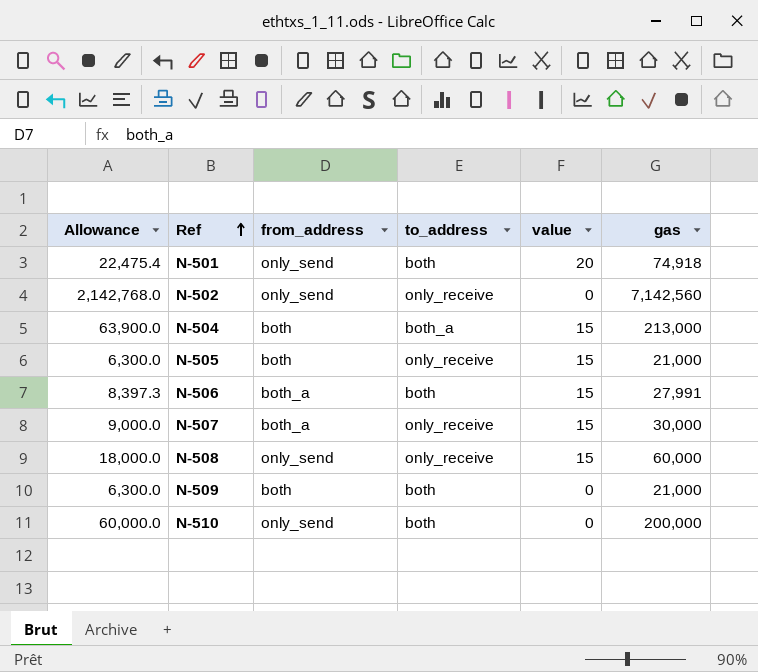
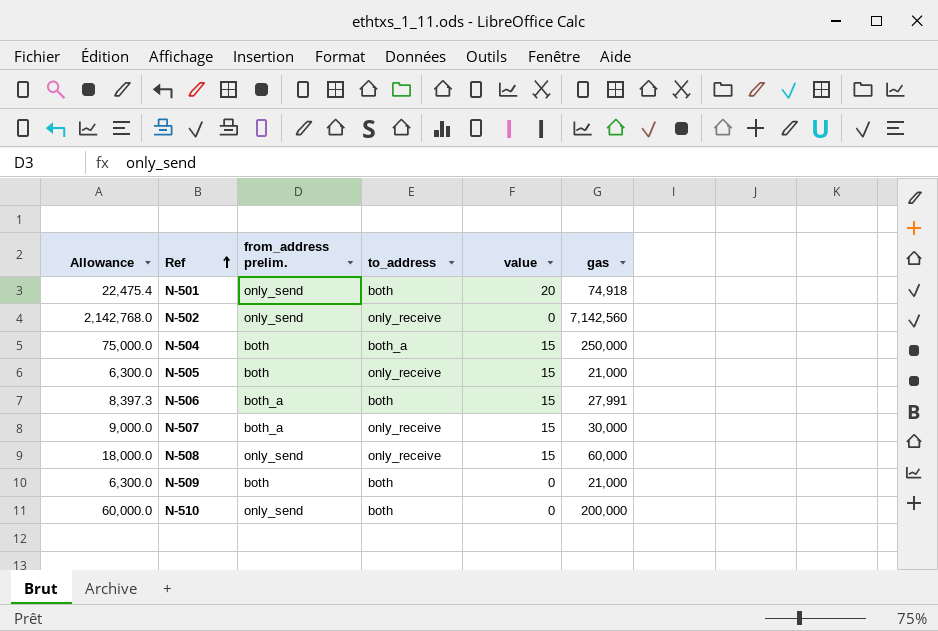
column name: from_address -> from_address prelim.
N-504 | Allowance: 63,900.0 -> 75,000.0
N-504 | gas: 213,000 -> 250,000

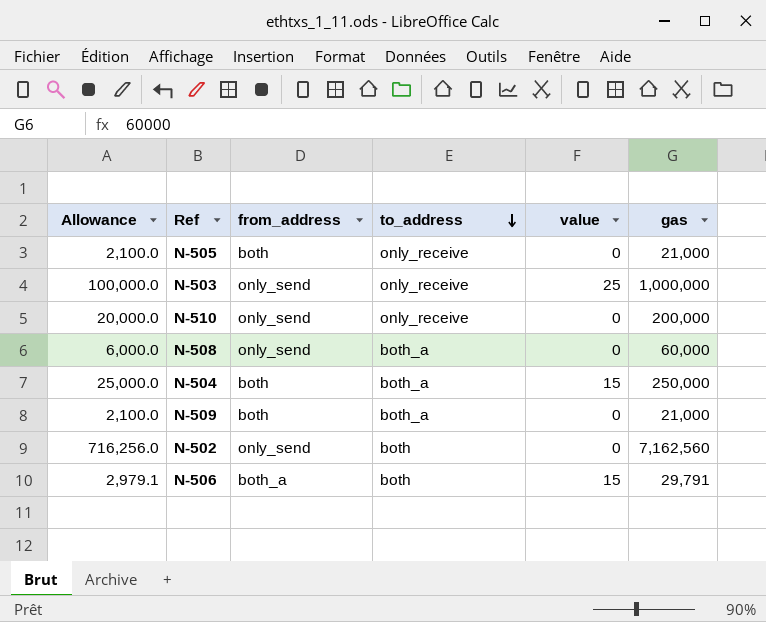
row order: Ref ascending -> to_address descending
column Allowance | formula: [gas] * 0.3 -> [gas] * 0.1
column name: from_address prelim. -> from_address
row N-501: 22,475.4 | only_send | both | 20 | 74,918 -> none
row N-507: 9,000.0 | both_a | only_receive | 15 | 30,000 -> none
N-505 | value: 15 -> 0
row N-503: none -> 100,000.0 | only_send | only_receive | 25 | 1,000,000
N-510 | to_address: both -> only_receive
N-508 | to_address: only_receive -> both_a
N-508 | value: 15 -> 0
N-509 | to_address: both -> both_a
N-502 | to_address: only_receive -> both
N-502 | gas: 7,142,560 -> 7,162,560
N-506 | gas: 27,991 -> 29,791

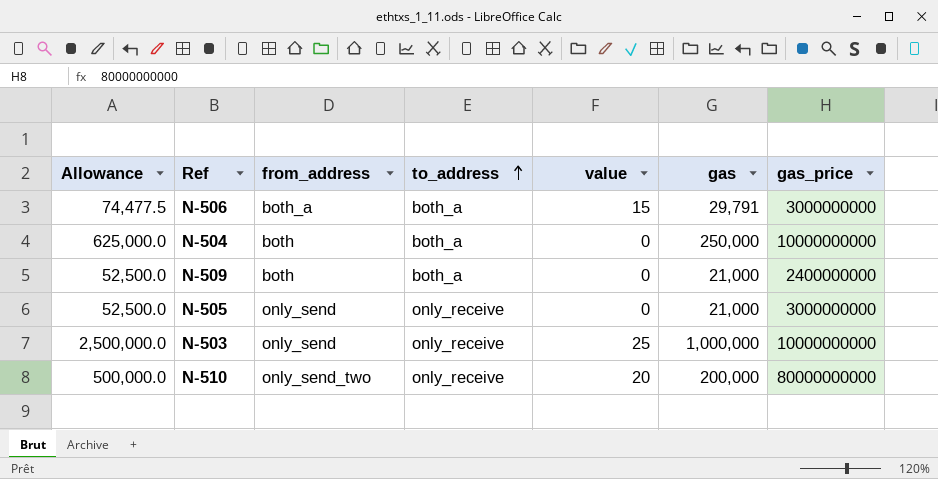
row order: to_address descending -> to_address ascending
column Allowance | formula: [gas] * 0.1 -> [gas] * 2.5
column gas_price | position: none -> 7
row N-508: 6,000.0 | only_send | both_a | 0 | 60,000 -> none
row N-502: 716,256.0 | only_send | both | 0 | 7,162,560 -> none
N-506 | to_address: both -> both_a
N-504 | value: 15 -> 0
N-505 | from_address: both -> only_send
N-510 | from_address: only_send -> only_send_two
N-510 | value: 0 -> 20

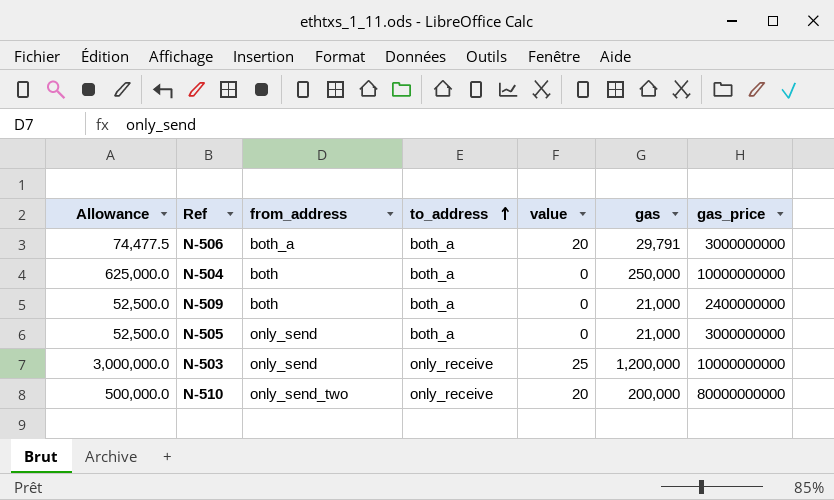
N-506 | value: 15 -> 20
N-505 | to_address: only_receive -> both_a
N-503 | Allowance: 2,500,000.0 -> 3,000,000.0
N-503 | gas: 1,000,000 -> 1,200,000

